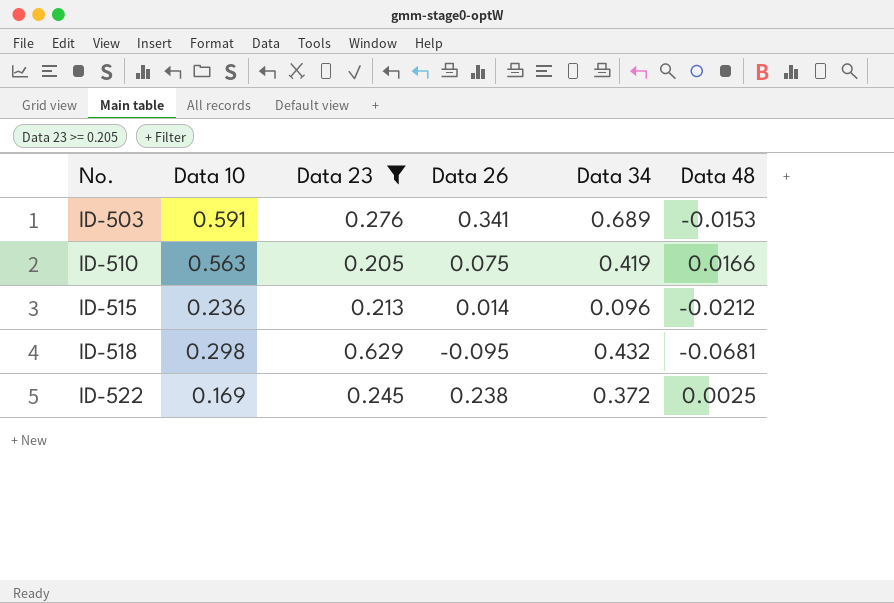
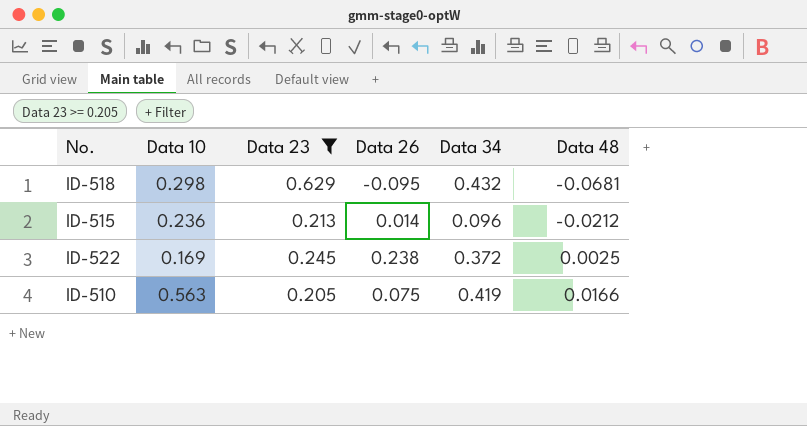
row order: No. ascending -> Data 48 ascending
row ID-503: 0.591 | 0.276 | 0.341 | 0.689 | -0.0153 -> none

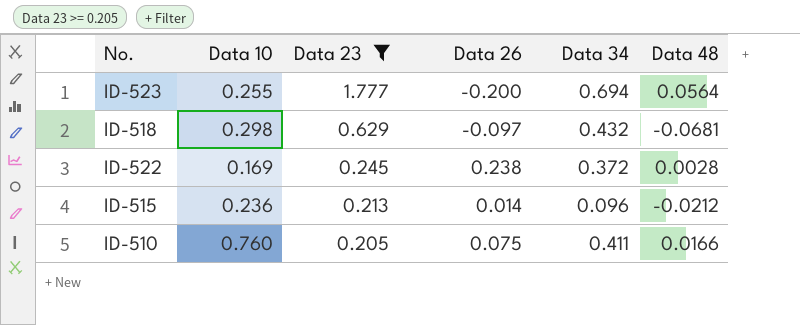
row order: Data 48 ascending -> Data 23 descending
row ID-523: none -> 0.255 | 1.777 | -0.200 | 0.694 | 0.0564
ID-518 | Data 26: -0.095 -> -0.097
ID-522 | Data 48: 0.0025 -> 0.0028
ID-510 | Data 10: 0.563 -> 0.760
ID-510 | Data 34: 0.419 -> 0.411

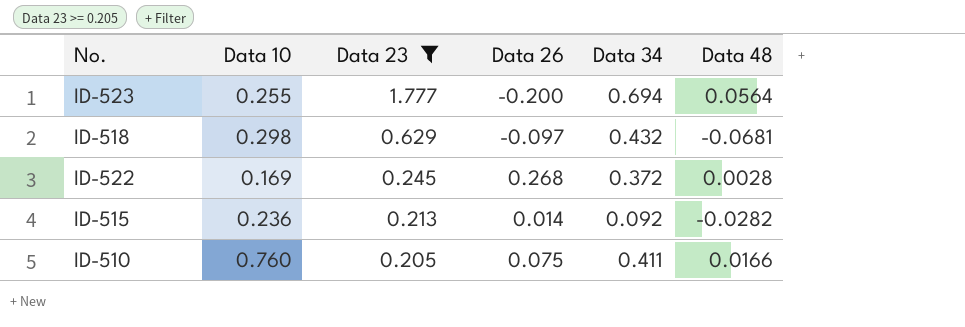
ID-522 | Data 26: 0.238 -> 0.268
ID-515 | Data 34: 0.096 -> 0.092
ID-515 | Data 48: -0.0212 -> -0.0282

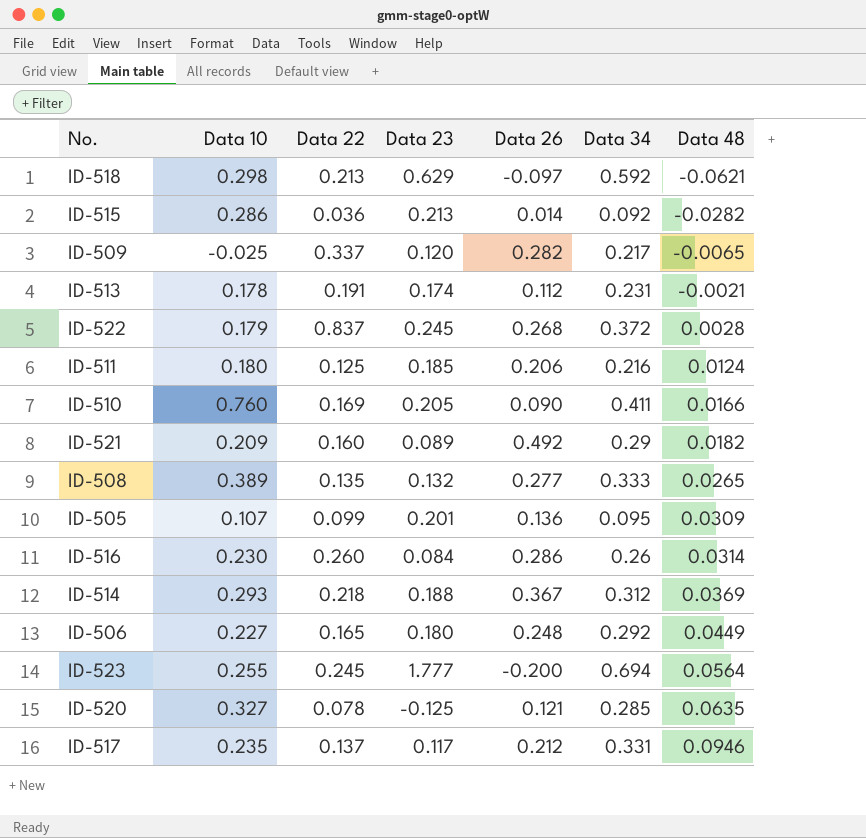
filter: Data 23 >= 0.205 -> none
row order: Data 23 descending -> Data 48 ascending
column Data 22 | position: none -> 3
ID-518 | Data 34: 0.432 -> 0.592
ID-518 | Data 48: -0.0681 -> -0.0621
ID-515 | Data 10: 0.236 -> 0.286
ID-522 | Data 10: 0.169 -> 0.179
ID-510 | Data 26: 0.075 -> 0.090

